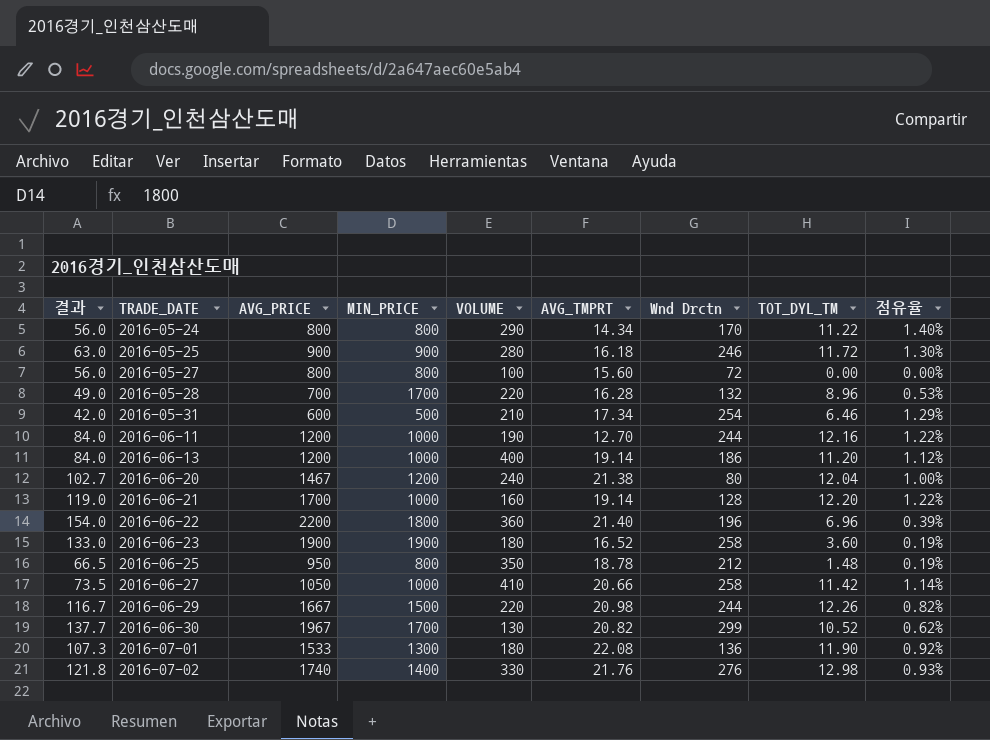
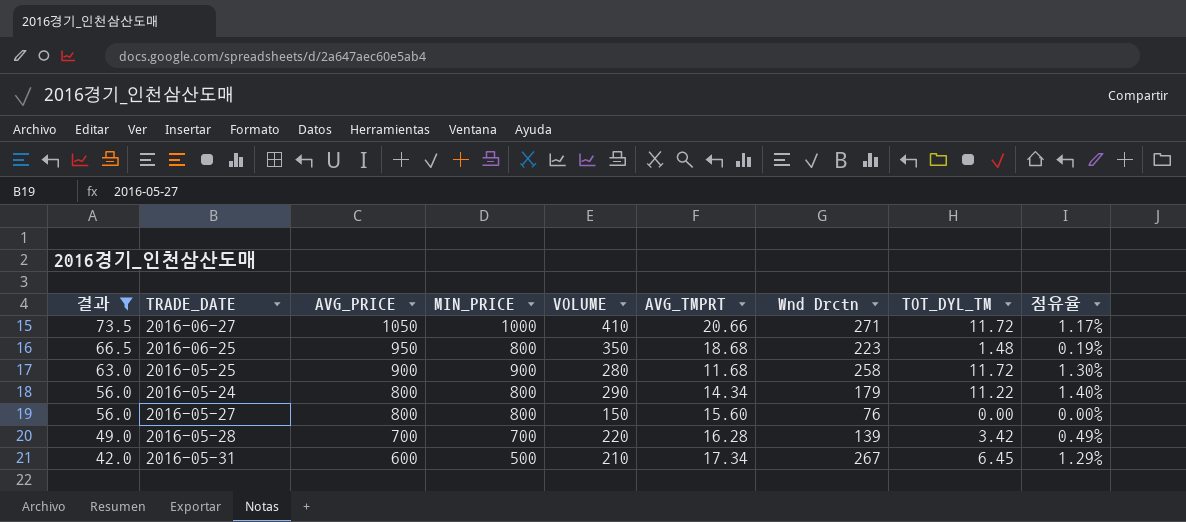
filter: none -> 결과 <= 73.5
row order: TRADE_DATE ascending -> 결과 descending
2016-06-27 | Wnd Drctn: 258 -> 271
2016-06-27 | TOT_DYL_TM: 11.42 -> 11.72
2016-06-27 | 점유율: 1.14% -> 1.17%
2016-06-25 | AVG_TMPRT: 18.78 -> 18.68
2016-06-25 | Wnd Drctn: 212 -> 223
2016-05-25 | AVG_TMPRT: 16.18 -> 11.68
2016-05-25 | Wnd Drctn: 246 -> 258
2016-05-24 | Wnd Drctn: 170 -> 179
2016-05-27 | VOLUME: 100 -> 150
2016-05-27 | Wnd Drctn: 72 -> 76
2016-05-28 | MIN_PRICE: 1700 -> 700
2016-05-28 | Wnd Drctn: 132 -> 139
2016-05-28 | TOT_DYL_TM: 8.96 -> 3.42
2016-05-28 | 점유율: 0.53% -> 0.49%
2016-05-31 | Wnd Drctn: 254 -> 267
2016-05-31 | TOT_DYL_TM: 6.46 -> 6.45

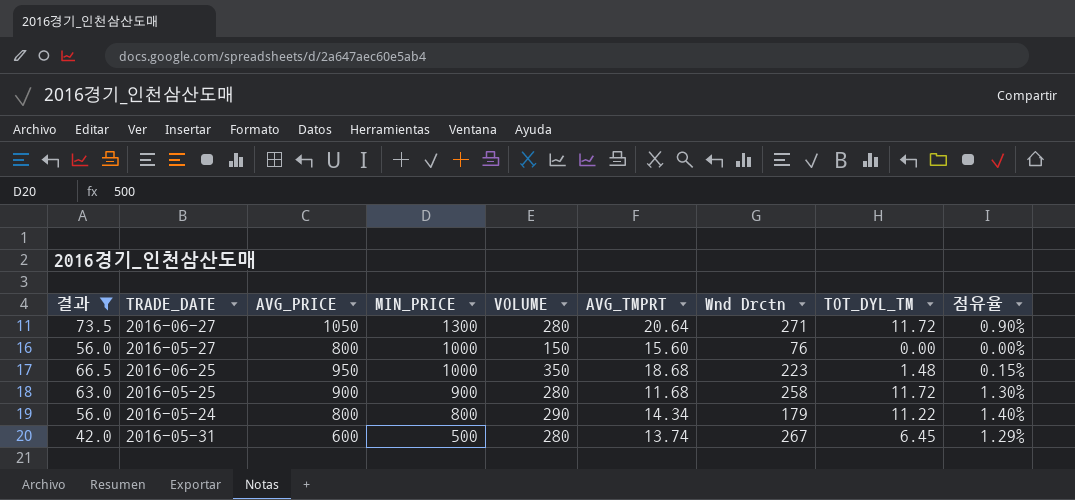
row order: 결과 descending -> MIN_PRICE descending
row 2016-05-28: 49.0 | 700 | 700 | 220 | 16.28 | 139 | 3.42 | 0.49% -> none
2016-06-27 | MIN_PRICE: 1000 -> 1300
2016-06-27 | VOLUME: 410 -> 280
2016-06-27 | AVG_TMPRT: 20.66 -> 20.64
2016-06-27 | 점유율: 1.17% -> 0.90%
2016-05-27 | MIN_PRICE: 800 -> 1000
2016-06-25 | MIN_PRICE: 800 -> 1000
2016-06-25 | 점유율: 0.19% -> 0.15%
2016-05-31 | VOLUME: 210 -> 280
2016-05-31 | AVG_TMPRT: 17.34 -> 13.74

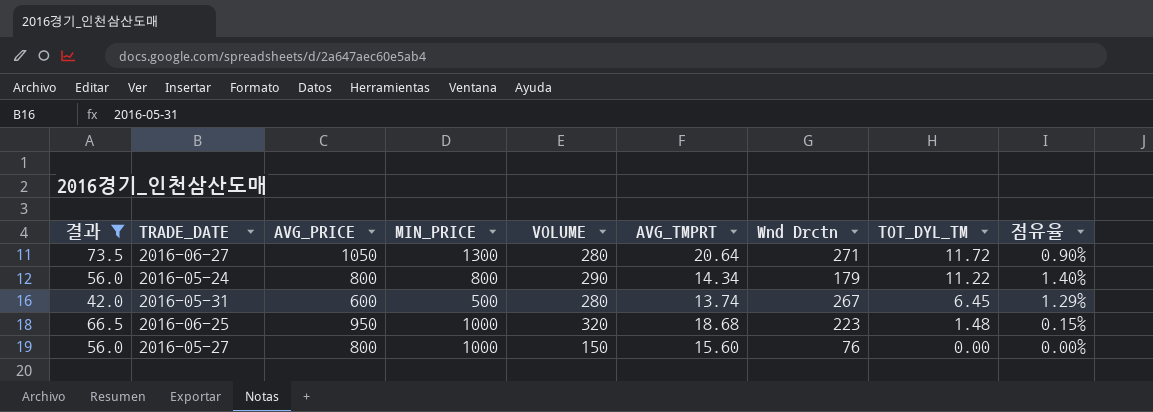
row order: MIN_PRICE descending -> TOT_DYL_TM descending
row 2016-05-25: 63.0 | 900 | 900 | 280 | 11.68 | 258 | 11.72 | 1.30% -> none
2016-06-25 | VOLUME: 350 -> 320

